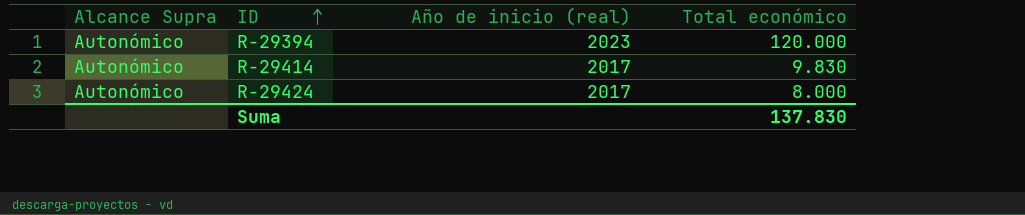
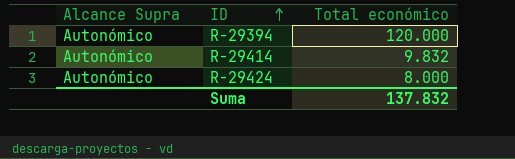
column Año de inicio (real) | position: 3 -> none
R-29414 | Total económico: 9.830 -> 9.832
Suma | Total económico: 137.830 -> 137.832

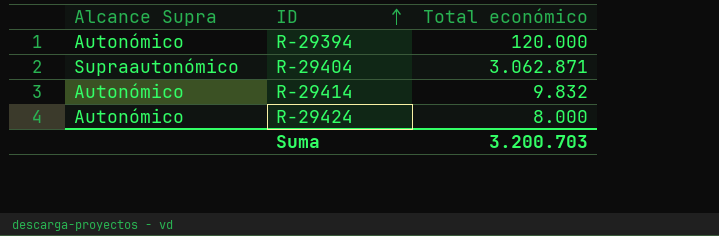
row R-29404: none -> Supraautonómico | 3.062.871
Suma | Total económico: 137.832 -> 3.200.703

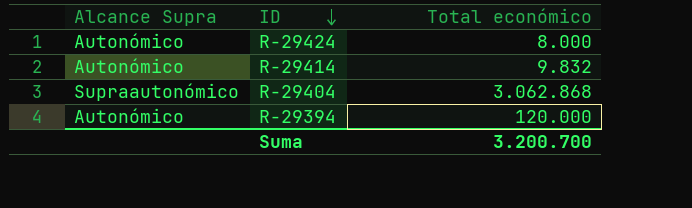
row order: ID ascending -> ID descending
R-29404 | Total económico: 3.062.871 -> 3.062.868
Suma | Total económico: 3.200.703 -> 3.200.700

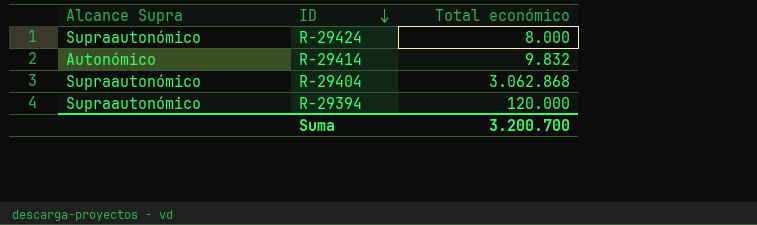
R-29424 | Alcance Supra: Autonómico -> Supraautonómico
R-29394 | Alcance Supra: Autonómico -> Supraautonómico

